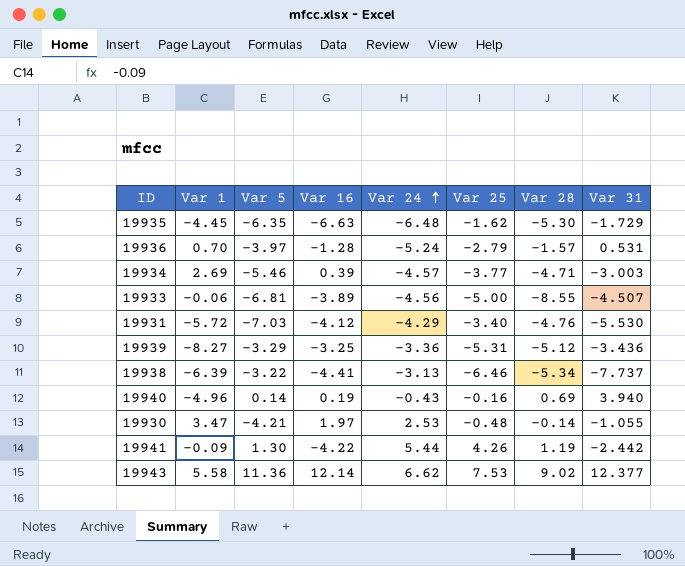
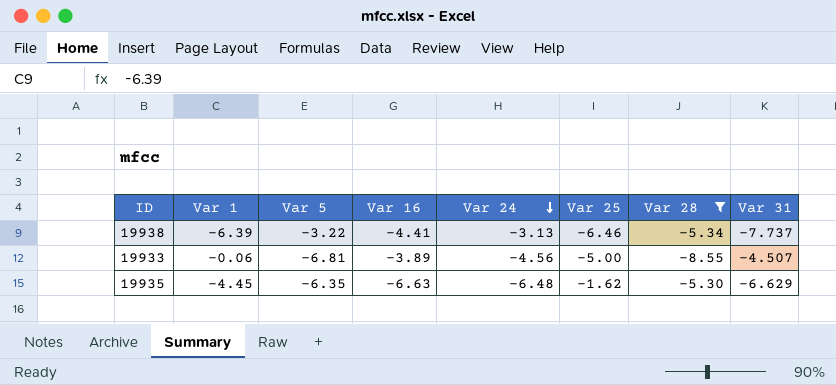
filter: none -> Var 28 <= -5.30
row order: Var 24 ascending -> Var 24 descending
19935 | Var 31: -1.729 -> -6.629

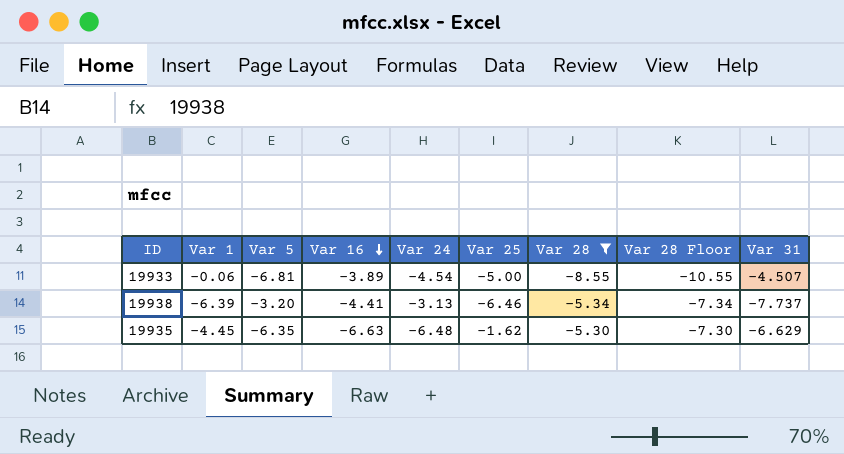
row order: Var 24 descending -> Var 16 descending
column Var 28 Floor | formula: none -> [Var 28] - 2
19933 | Var 24: -4.56 -> -4.54
19938 | Var 5: -3.22 -> -3.20

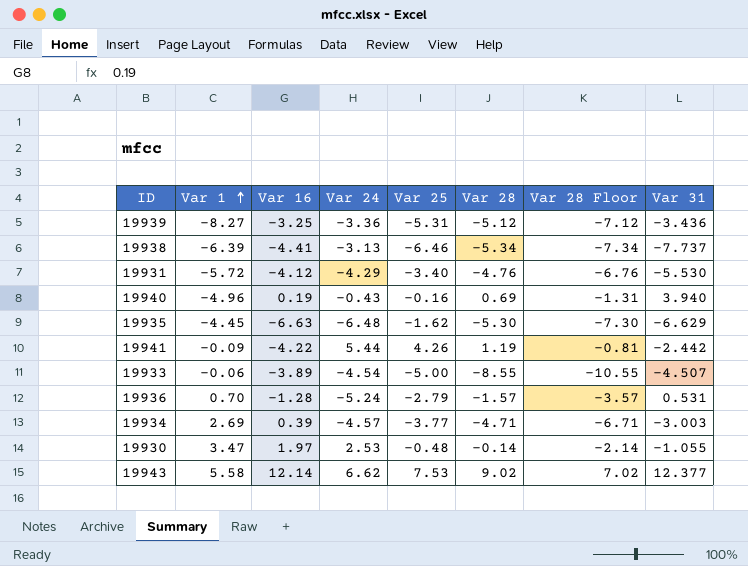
filter: Var 28 <= -5.30 -> none
row order: Var 16 descending -> Var 1 ascending
column Var 5 | position: 3 -> none

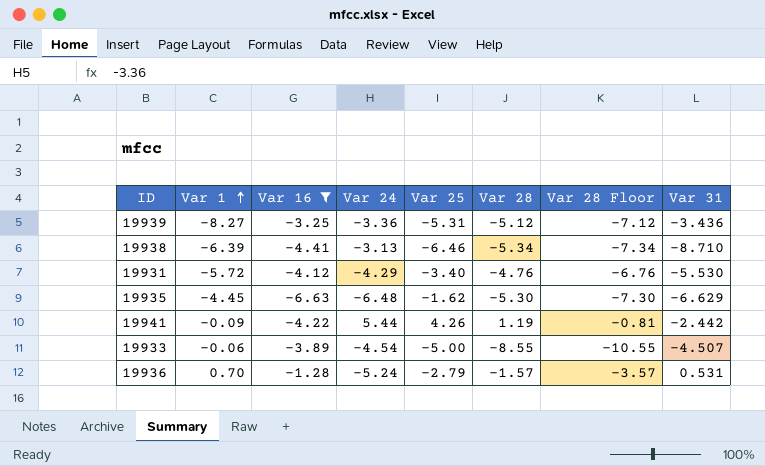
filter: none -> Var 16 <= -1.28
19938 | Var 31: -7.737 -> -8.710

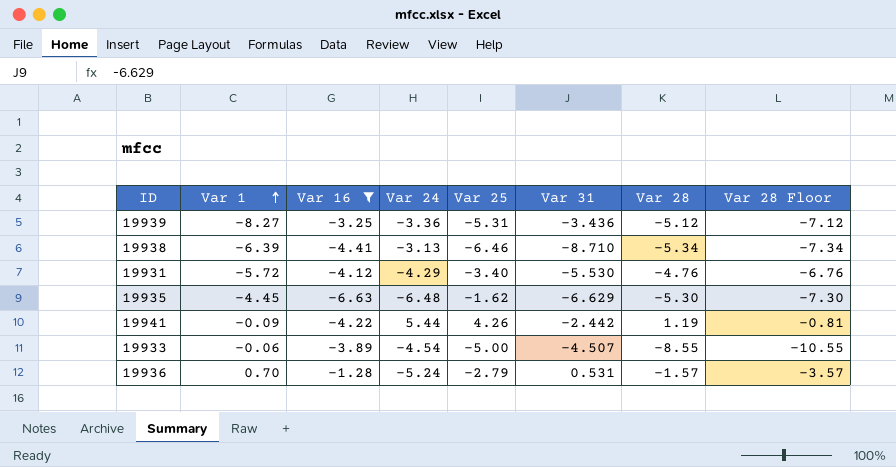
column Var 31 | position: 8 -> 6

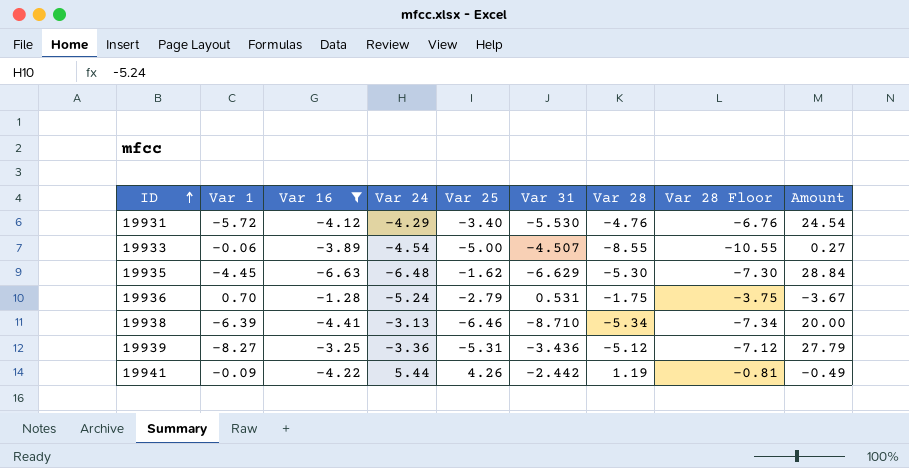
row order: Var 1 ascending -> ID ascending
column Amount | formula: none -> [Var 1] * [Var 24]
19936 | Var 28: -1.57 -> -1.75
19936 | Var 28 Floor: -3.57 -> -3.75

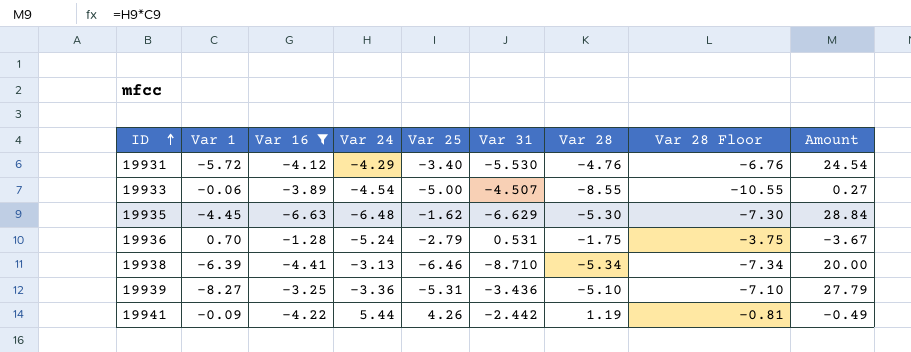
19939 | Var 28: -5.12 -> -5.10
19939 | Var 28 Floor: -7.12 -> -7.10

